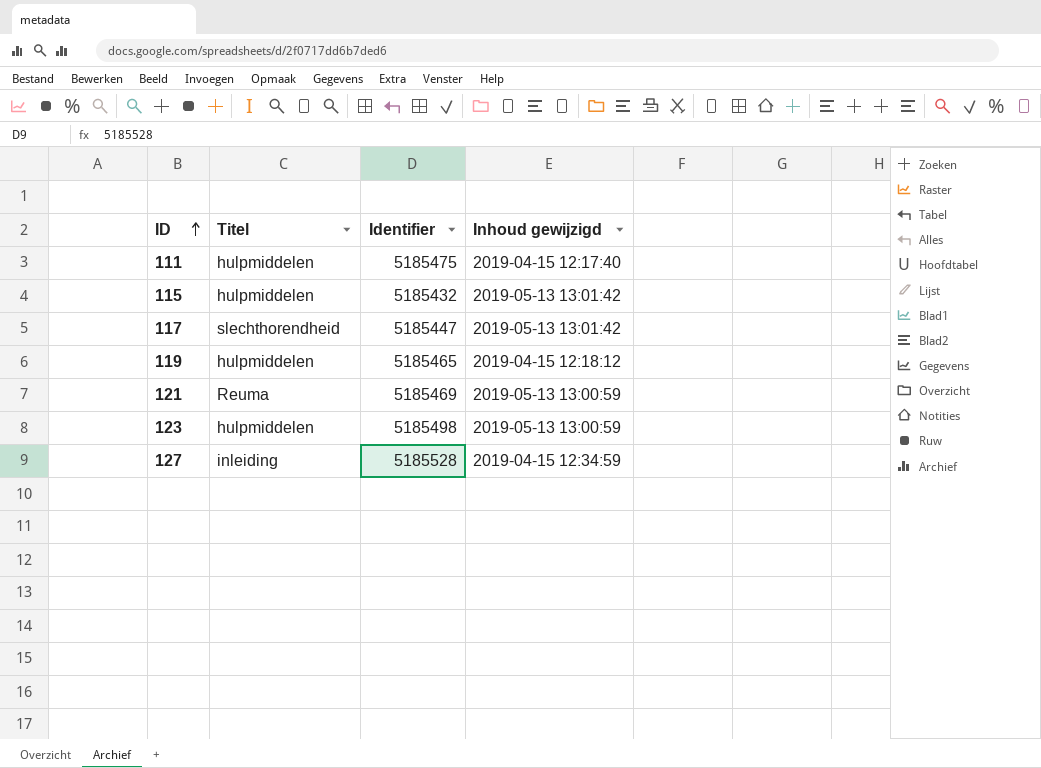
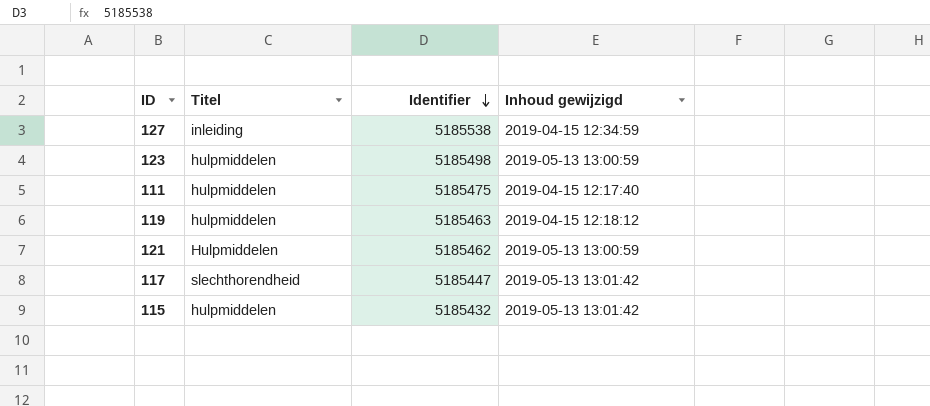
row order: ID ascending -> Identifier descending
127 | Identifier: 5185528 -> 5185538
119 | Identifier: 5185465 -> 5185463
121 | Titel: Reuma -> Hulpmiddelen
121 | Identifier: 5185469 -> 5185462

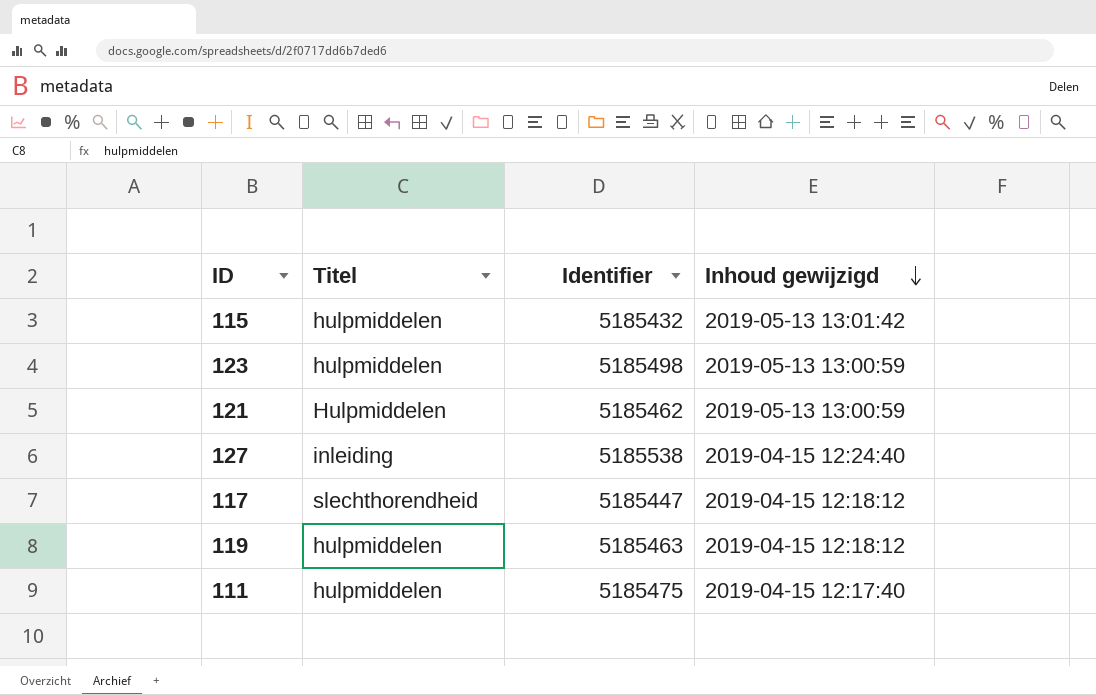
row order: Identifier descending -> Inhoud gewijzigd descending
127 | Inhoud gewijzigd: 2019-04-15 12:34:59 -> 2019-04-15 12:24:40
117 | Inhoud gewijzigd: 2019-05-13 13:01:42 -> 2019-04-15 12:18:12

